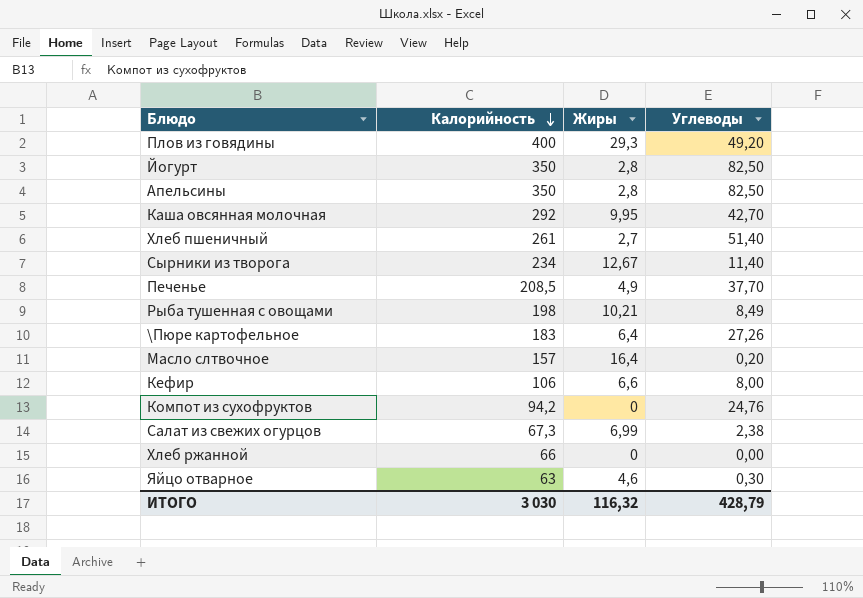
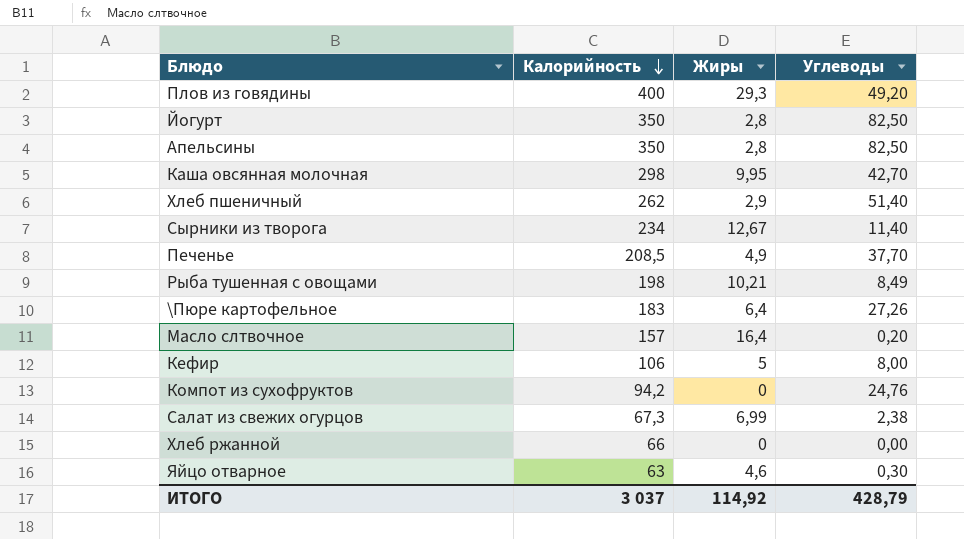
Каша овсянная молочная | Калорийность: 292 -> 298
Хлеб пшеничный | Калорийность: 261 -> 262
Хлеб пшеничный | Жиры: 2,7 -> 2,9
Кефир | Жиры: 6,6 -> 5
ИТОГО | Калорийность: 3 030 -> 3 037
ИТОГО | Жиры: 116,32 -> 114,92

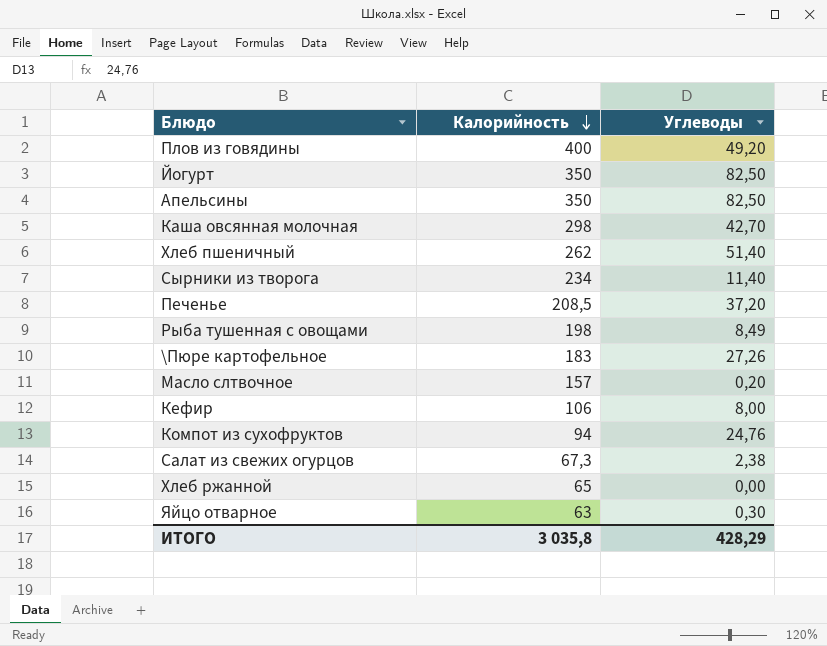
column Жиры | position: 3 -> none
Печенье | Углеводы: 37,70 -> 37,20
Компот из сухофруктов | Калорийность: 94,2 -> 94
Хлеб ржанной | Калорийность: 66 -> 65
ИТОГО | Калорийность: 3 037 -> 3 035,8
ИТОГО | Углеводы: 428,79 -> 428,29

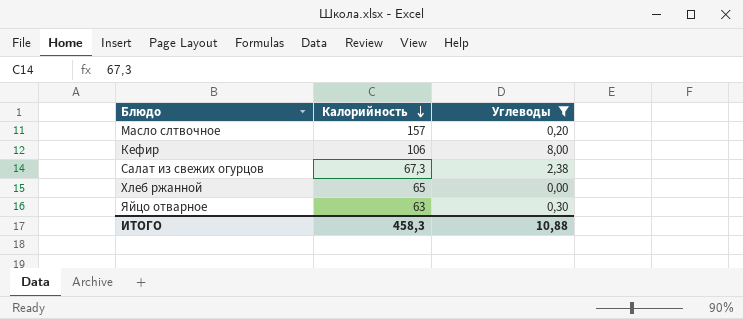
filter: none -> Углеводы <= 8,00
ИТОГО | Калорийность: 3 035,8 -> 458,3
ИТОГО | Углеводы: 428,29 -> 10,88

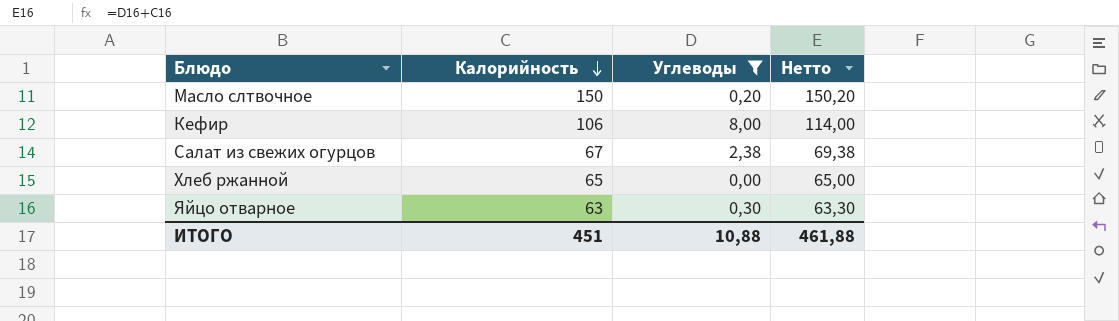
column Нетто | formula: none -> [Калорийность] + [Углеводы]
Масло слтвочное | Калорийность: 157 -> 150
Салат из свежих огурцов | Калорийность: 67,3 -> 67
ИТОГО | Калорийность: 458,3 -> 451

